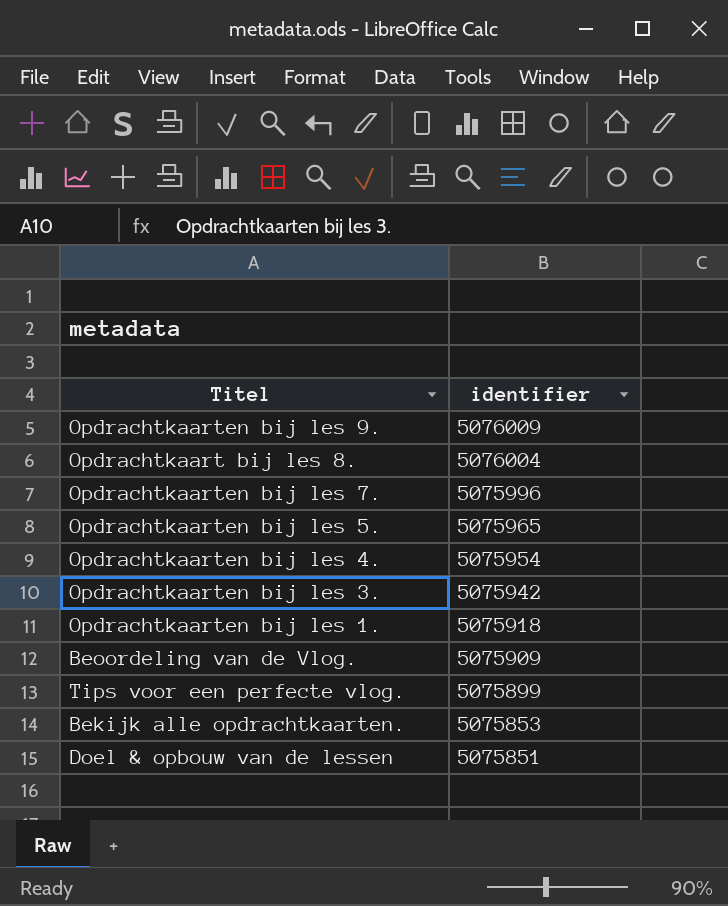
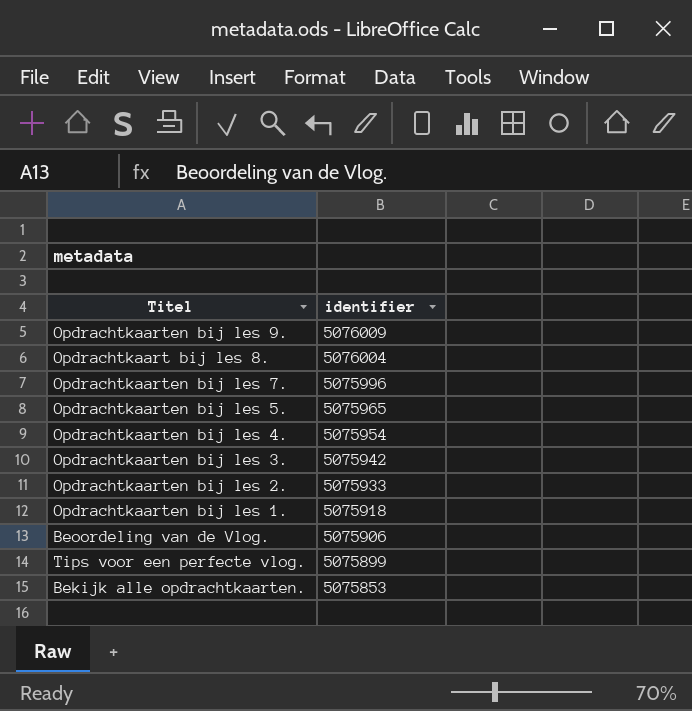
row Doel & opbouw van de lessen: 5075851 -> none
row Opdrachtkaarten bij les 2.: none -> 5075933
Beoordeling van de Vlog. | identifier: 5075909 -> 5075906

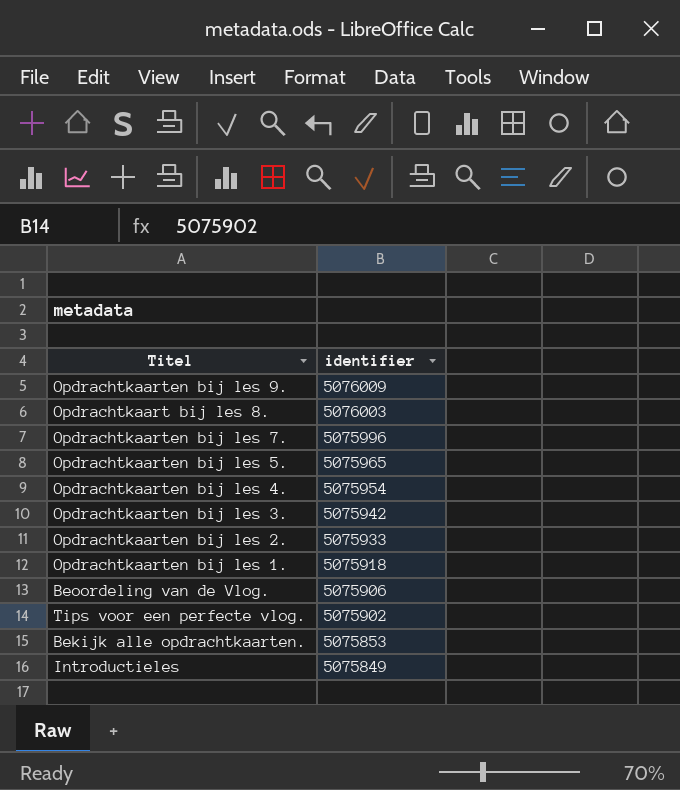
Opdrachtkaart bij les 8. | identifier: 5076004 -> 5076003
Tips voor een perfecte vlog. | identifier: 5075899 -> 5075902
row Introductieles: none -> 5075849

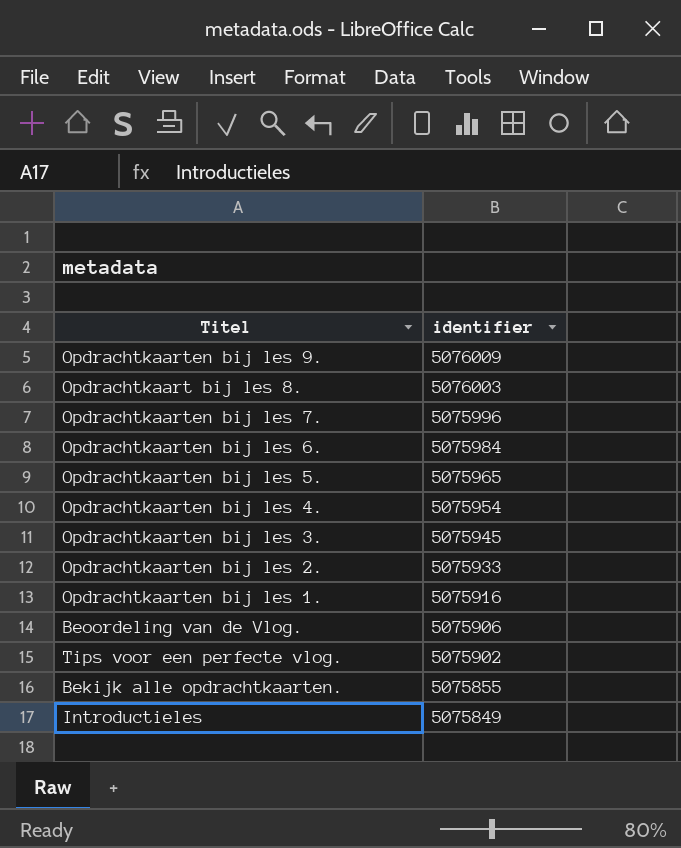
row Opdrachtkaarten bij les 6.: none -> 5075984
Opdrachtkaarten bij les 3. | identifier: 5075942 -> 5075945
Opdrachtkaarten bij les 1. | identifier: 5075918 -> 5075916
Bekijk alle opdrachtkaarten. | identifier: 5075853 -> 5075855

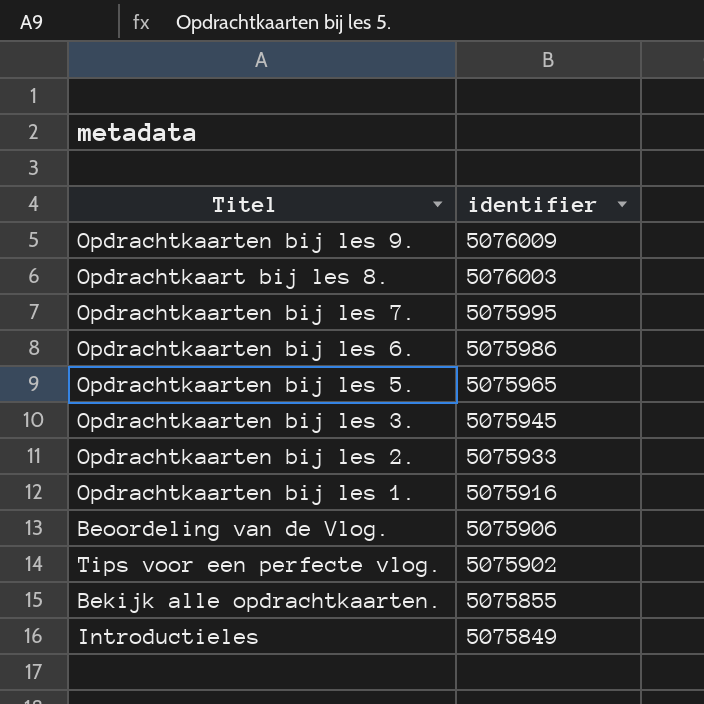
row Opdrachtkaarten bij les 4.: 5075954 -> none
Opdrachtkaarten bij les 7. | identifier: 5075996 -> 5075995
Opdrachtkaarten bij les 6. | identifier: 5075984 -> 5075986

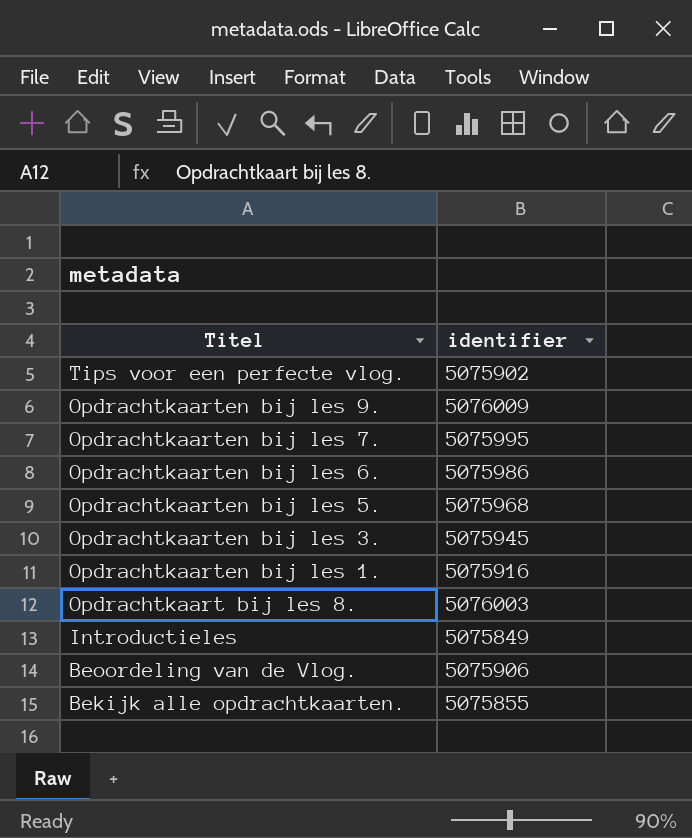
row order: identifier descending -> Titel descending
row Opdrachtkaarten bij les 2.: 5075933 -> none
Opdrachtkaarten bij les 5. | identifier: 5075965 -> 5075968

